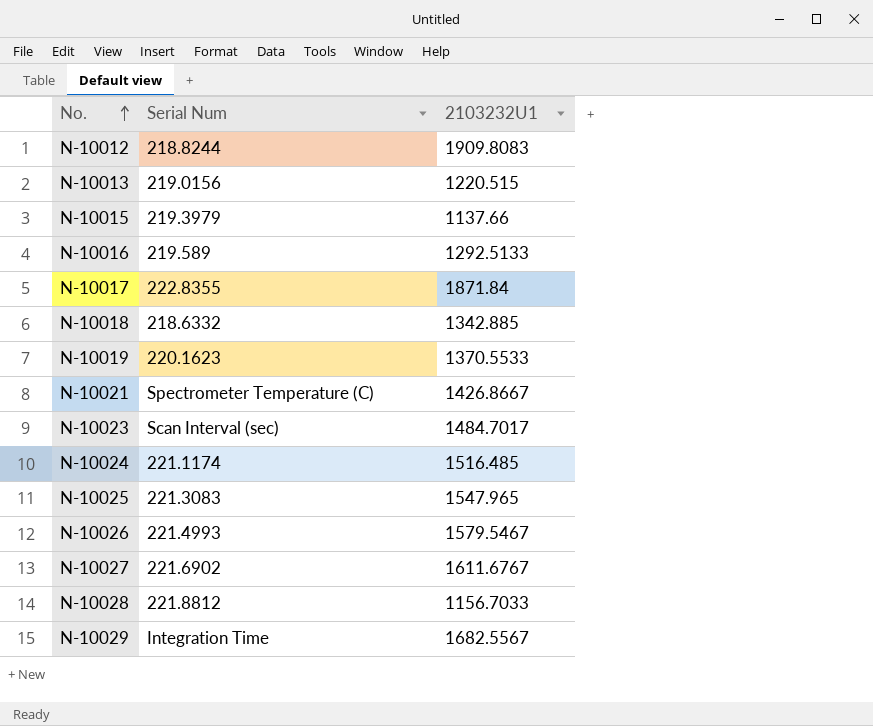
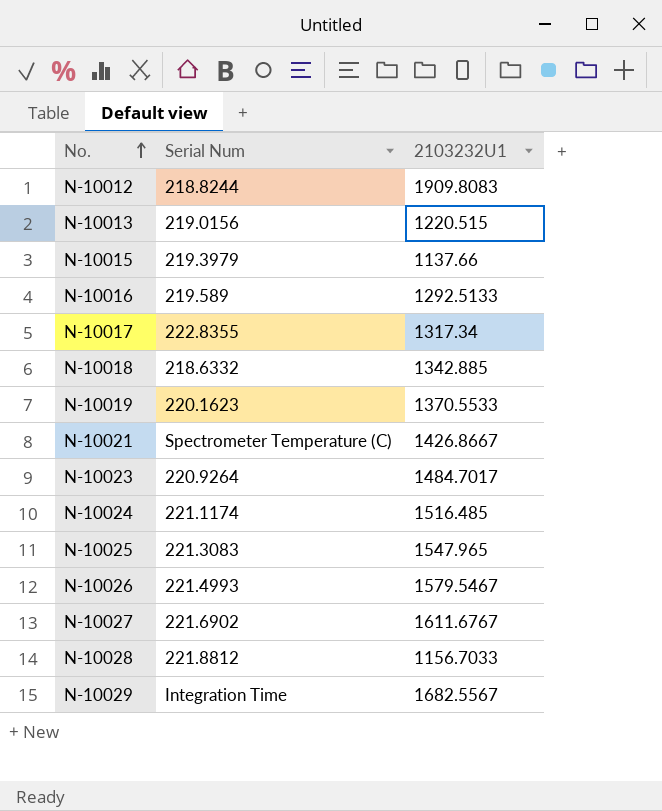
N-10017 | 2103232U1: 1871.84 -> 1317.34
N-10023 | Serial Num: Scan Interval (sec) -> 220.9264

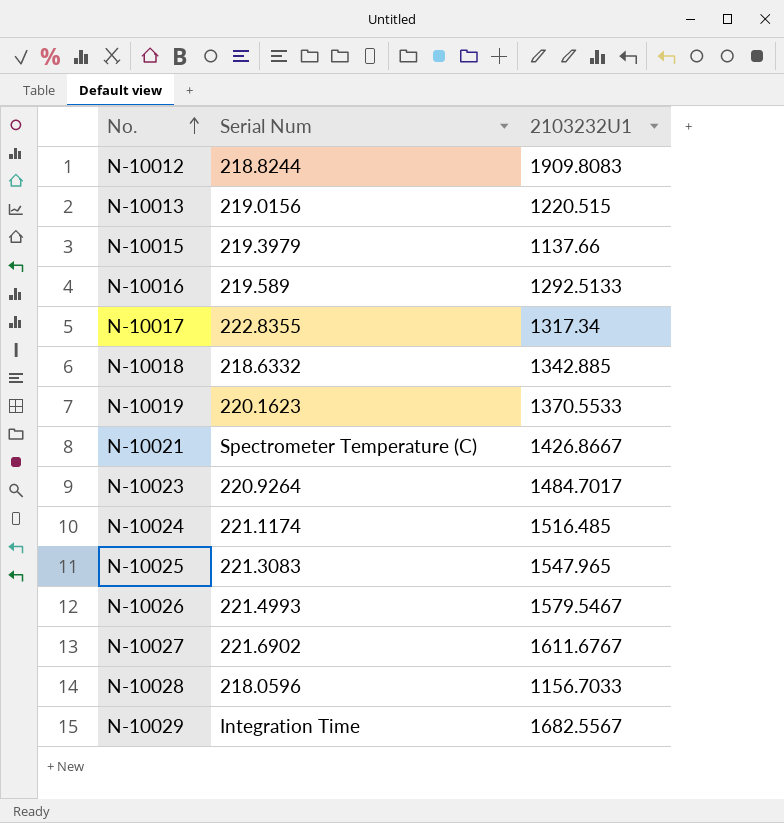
N-10028 | Serial Num: 221.8812 -> 218.0596

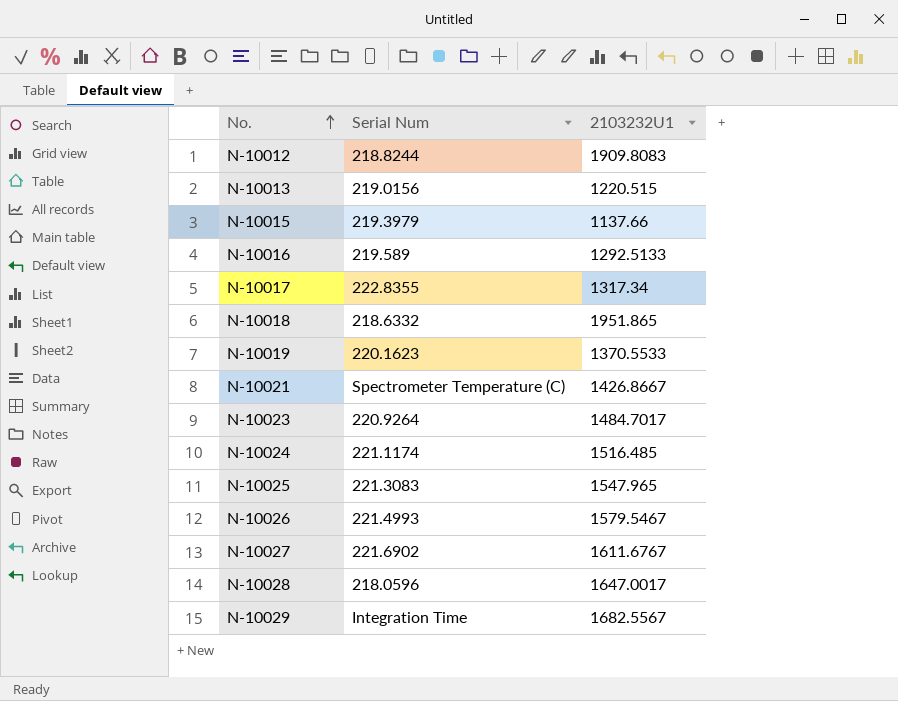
N-10018 | 2103232U1: 1342.885 -> 1951.865
N-10028 | 2103232U1: 1156.7033 -> 1647.0017

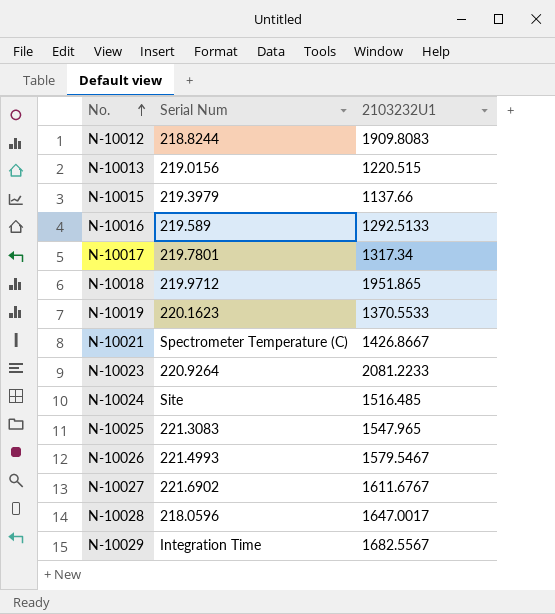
N-10017 | Serial Num: 222.8355 -> 219.7801
N-10018 | Serial Num: 218.6332 -> 219.9712
N-10023 | 2103232U1: 1484.7017 -> 2081.2233
N-10024 | Serial Num: 221.1174 -> Site

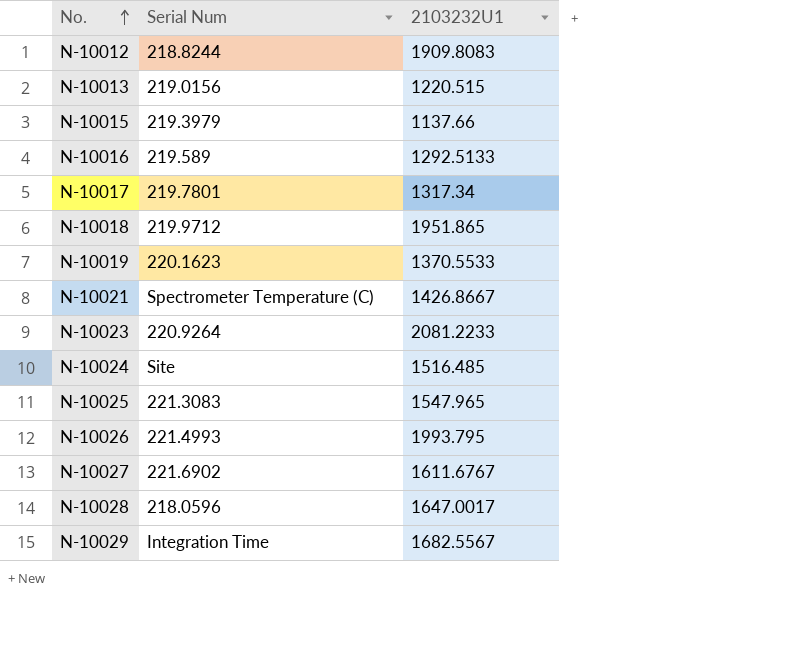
N-10026 | 2103232U1: 1579.5467 -> 1993.795

